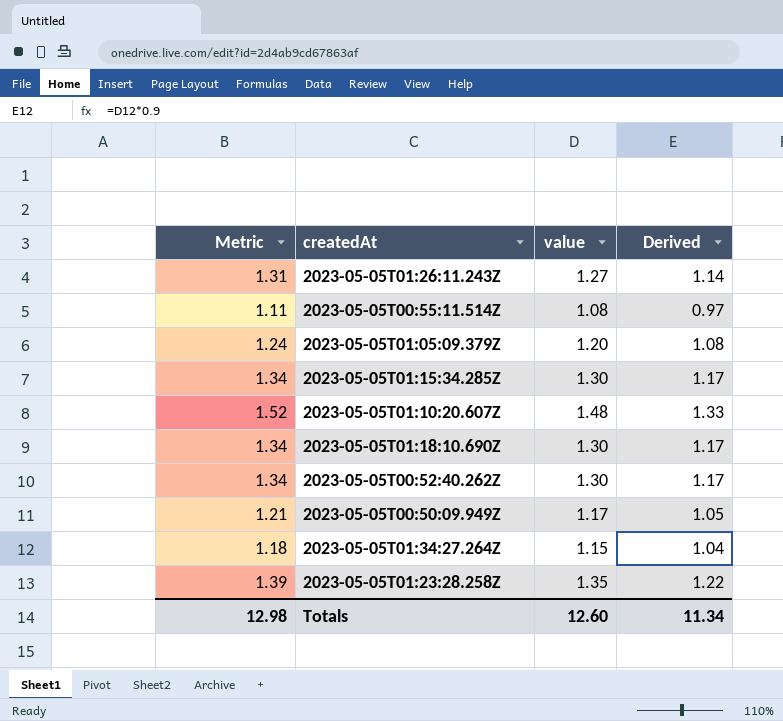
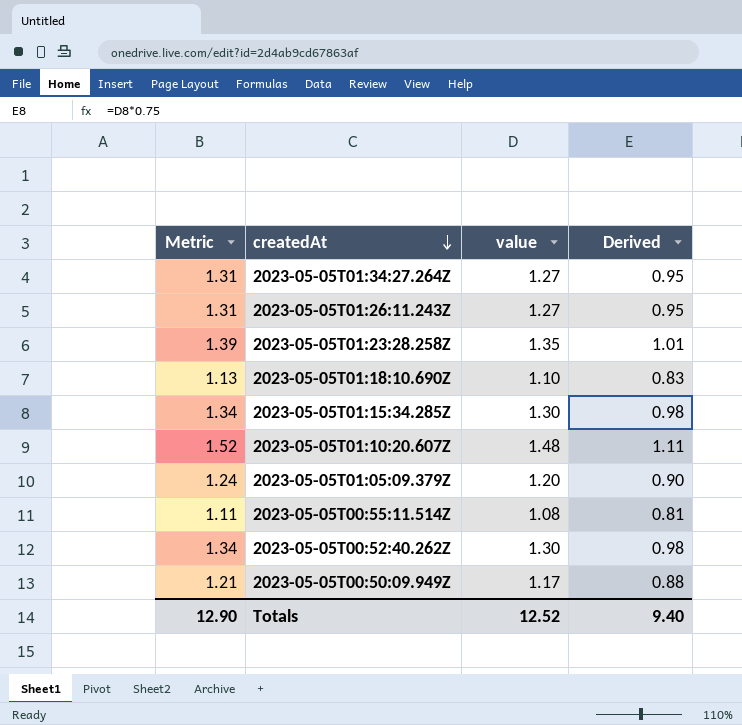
row order: none -> createdAt descending
column Derived | formula: [value] * 0.9 -> [value] * 0.75
2023-05-05T01:34:27.264Z | Metric: 1.18 -> 1.31
2023-05-05T01:34:27.264Z | value: 1.15 -> 1.27
2023-05-05T01:18:10.690Z | Metric: 1.34 -> 1.13
2023-05-05T01:18:10.690Z | value: 1.30 -> 1.10
Totals | Metric: 12.98 -> 12.90
Totals | value: 12.60 -> 12.52
Totals | Derived: 11.34 -> 9.40

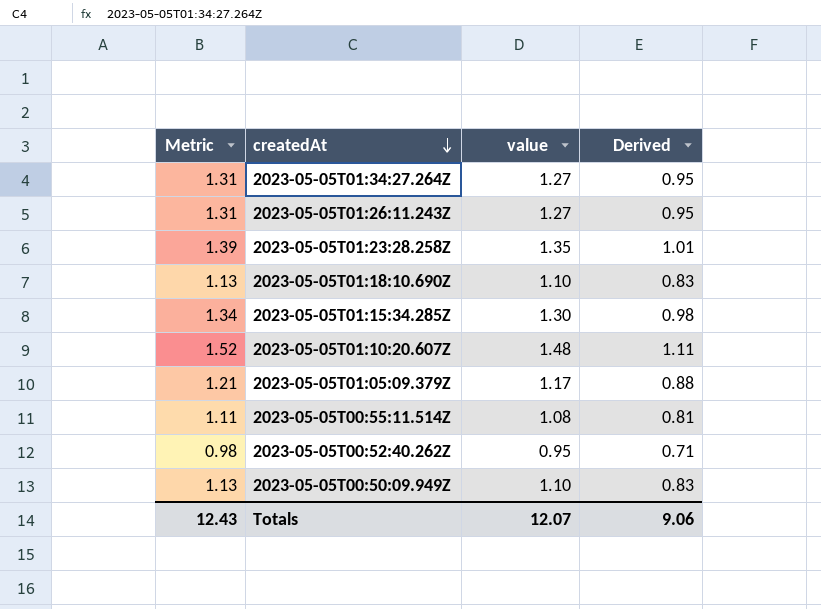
2023-05-05T01:05:09.379Z | Metric: 1.24 -> 1.21
2023-05-05T01:05:09.379Z | value: 1.20 -> 1.17
2023-05-05T01:05:09.379Z | Derived: 0.90 -> 0.88
2023-05-05T00:52:40.262Z | Metric: 1.34 -> 0.98
2023-05-05T00:52:40.262Z | value: 1.30 -> 0.95
2023-05-05T00:52:40.262Z | Derived: 0.98 -> 0.71
2023-05-05T00:50:09.949Z | Metric: 1.21 -> 1.13
2023-05-05T00:50:09.949Z | value: 1.17 -> 1.10
2023-05-05T00:50:09.949Z | Derived: 0.88 -> 0.83
Totals | Metric: 12.90 -> 12.43
Totals | value: 12.52 -> 12.07
Totals | Derived: 9.40 -> 9.06

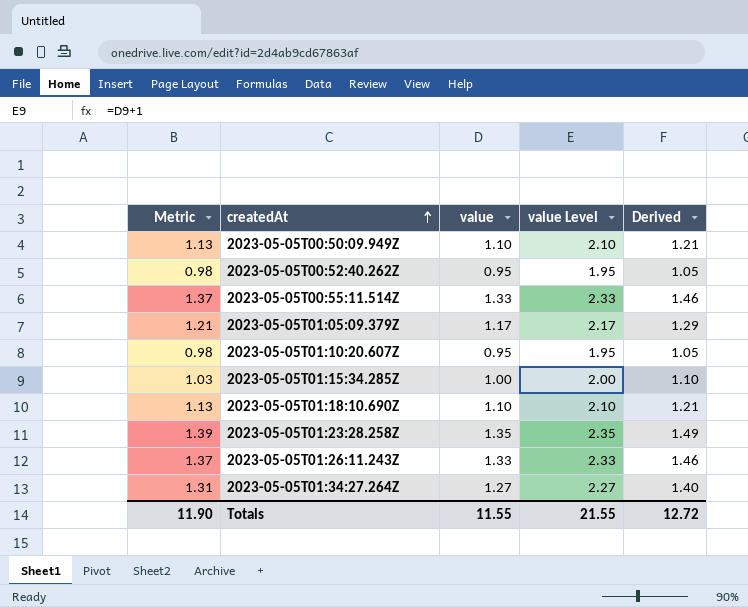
row order: createdAt descending -> createdAt ascending
column value Level | formula: none -> [value] + 1
column Derived | formula: [value] * 0.75 -> [value] * 1.1
2023-05-05T00:55:11.514Z | Metric: 1.11 -> 1.37
2023-05-05T00:55:11.514Z | value: 1.08 -> 1.33
2023-05-05T01:10:20.607Z | Metric: 1.52 -> 0.98
2023-05-05T01:10:20.607Z | value: 1.48 -> 0.95
2023-05-05T01:15:34.285Z | Metric: 1.34 -> 1.03
2023-05-05T01:15:34.285Z | value: 1.30 -> 1.00
2023-05-05T01:26:11.243Z | Metric: 1.31 -> 1.37
2023-05-05T01:26:11.243Z | value: 1.27 -> 1.33
Totals | Metric: 12.43 -> 11.90
Totals | value: 12.07 -> 11.55
Totals | Derived: 9.06 -> 12.72

